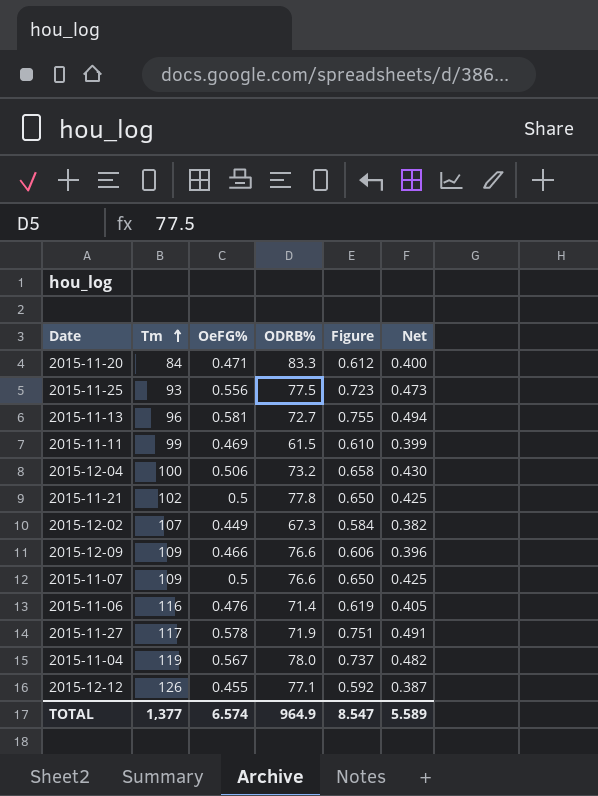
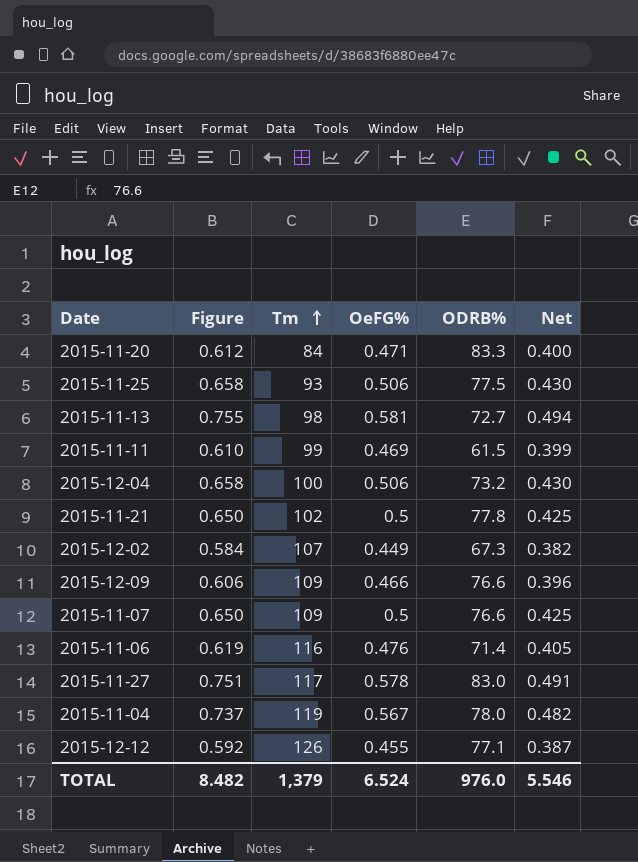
column Figure | position: 5 -> 2
2015-11-25 | Figure: 0.723 -> 0.658
2015-11-25 | OeFG%: 0.556 -> 0.506
2015-11-25 | Net: 0.473 -> 0.430
2015-11-13 | Tm: 96 -> 98
2015-11-27 | ODRB%: 71.9 -> 83.0
TOTAL | Figure: 8.547 -> 8.482
TOTAL | Tm: 1,377 -> 1,379
TOTAL | OeFG%: 6.574 -> 6.524
TOTAL | ODRB%: 964.9 -> 976.0
TOTAL | Net: 5.589 -> 5.546

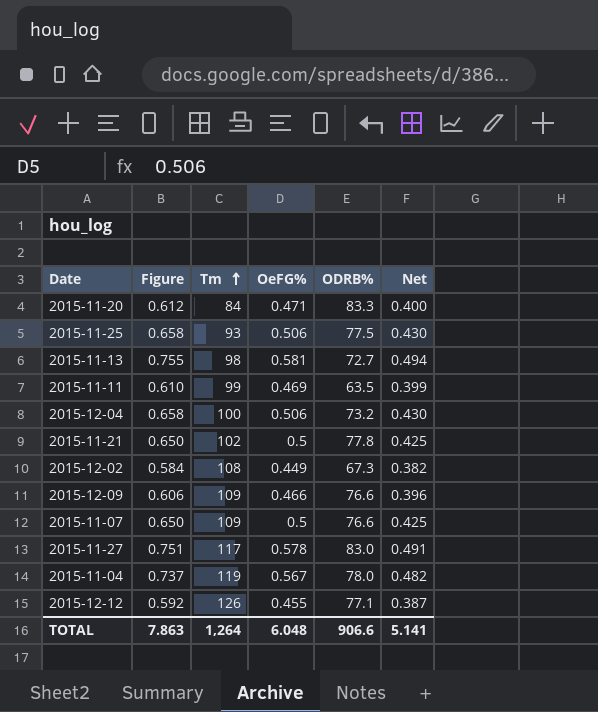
row 2015-11-06: 0.619 | 116 | 0.476 | 71.4 | 0.405 -> none
2015-11-11 | ODRB%: 61.5 -> 63.5
2015-12-02 | Tm: 107 -> 108
TOTAL | Figure: 8.482 -> 7.863
TOTAL | Tm: 1,379 -> 1,264
TOTAL | OeFG%: 6.524 -> 6.048
TOTAL | ODRB%: 976.0 -> 906.6
TOTAL | Net: 5.546 -> 5.141

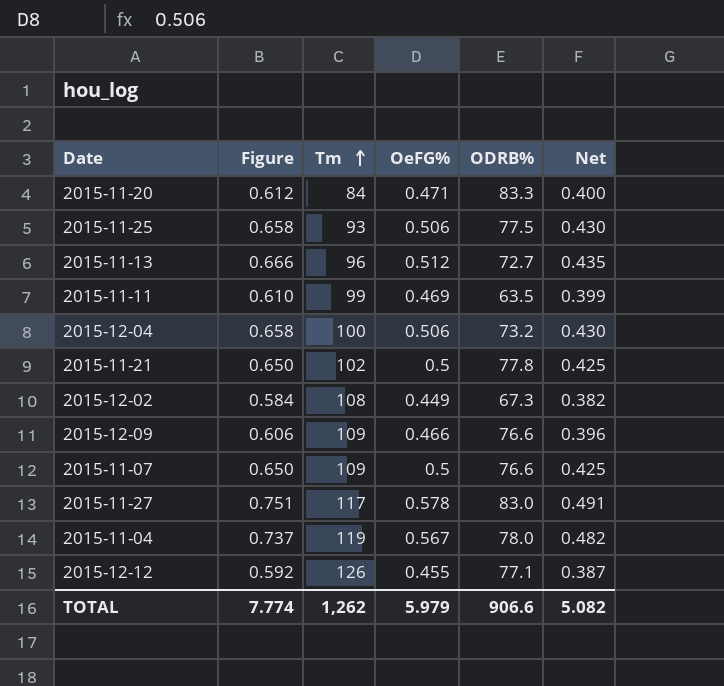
2015-11-13 | Figure: 0.755 -> 0.666
2015-11-13 | Tm: 98 -> 96
2015-11-13 | OeFG%: 0.581 -> 0.512
2015-11-13 | Net: 0.494 -> 0.435
TOTAL | Figure: 7.863 -> 7.774
TOTAL | Tm: 1,264 -> 1,262
TOTAL | OeFG%: 6.048 -> 5.979
TOTAL | Net: 5.141 -> 5.082

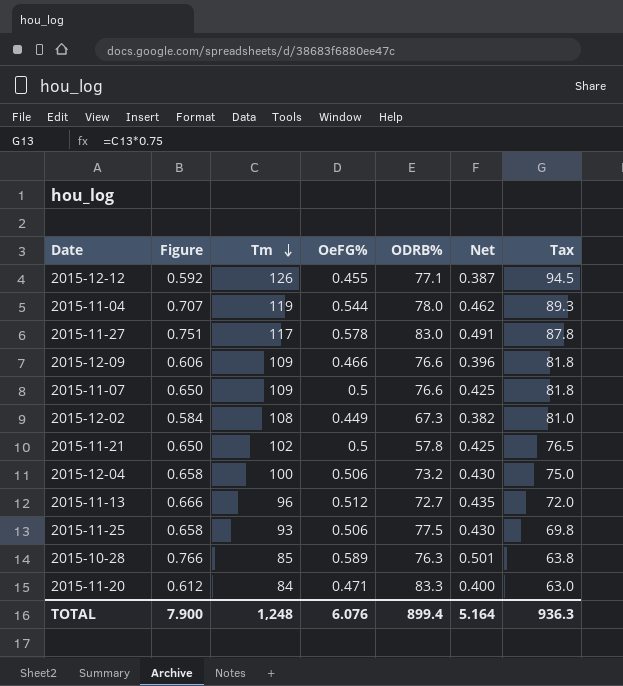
row order: Tm ascending -> Tm descending
column Tax | formula: none -> [Tm] * 0.75
row 2015-11-11: 0.610 | 99 | 0.469 | 63.5 | 0.399 -> none
2015-11-04 | Figure: 0.737 -> 0.707
2015-11-04 | OeFG%: 0.567 -> 0.544
2015-11-04 | Net: 0.482 -> 0.462
2015-11-21 | ODRB%: 77.8 -> 57.8
row 2015-10-28: none -> 0.766 | 85 | 0.589 | 76.3 | 0.501 | 63.8
TOTAL | Figure: 7.774 -> 7.900
TOTAL | Tm: 1,262 -> 1,248
TOTAL | OeFG%: 5.979 -> 6.076
TOTAL | ODRB%: 906.6 -> 899.4
TOTAL | Net: 5.082 -> 5.164

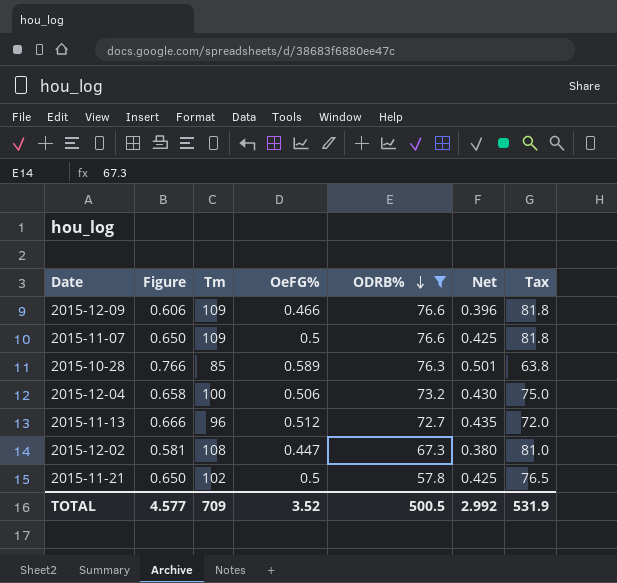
filter: none -> ODRB% <= 76.6
row order: Tm descending -> ODRB% descending
2015-12-02 | Figure: 0.584 -> 0.581
2015-12-02 | OeFG%: 0.449 -> 0.447
2015-12-02 | Net: 0.382 -> 0.380
TOTAL | Figure: 7.900 -> 4.577
TOTAL | Tm: 1,248 -> 709
TOTAL | OeFG%: 6.076 -> 3.52
TOTAL | ODRB%: 899.4 -> 500.5
TOTAL | Net: 5.164 -> 2.992
TOTAL | Tax: 936.3 -> 531.9

